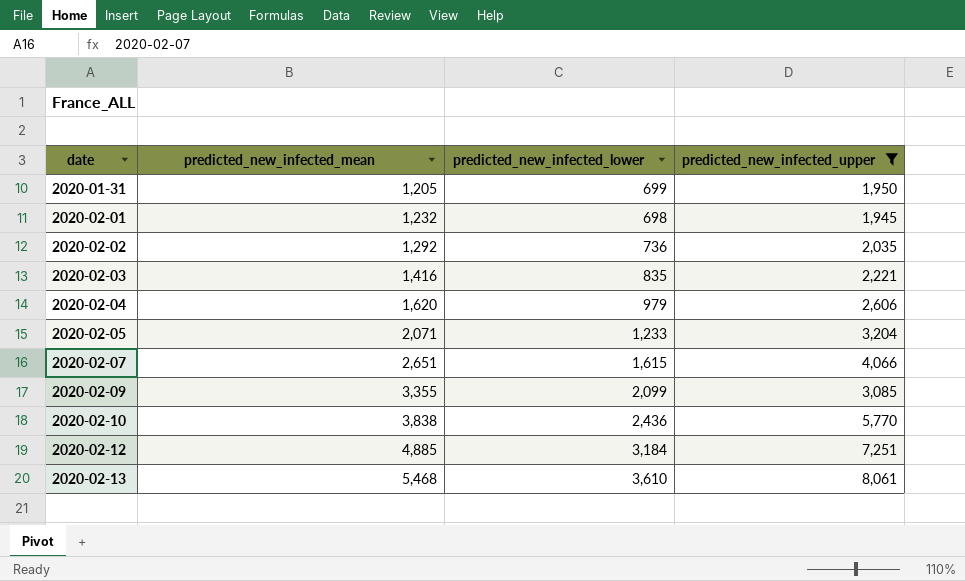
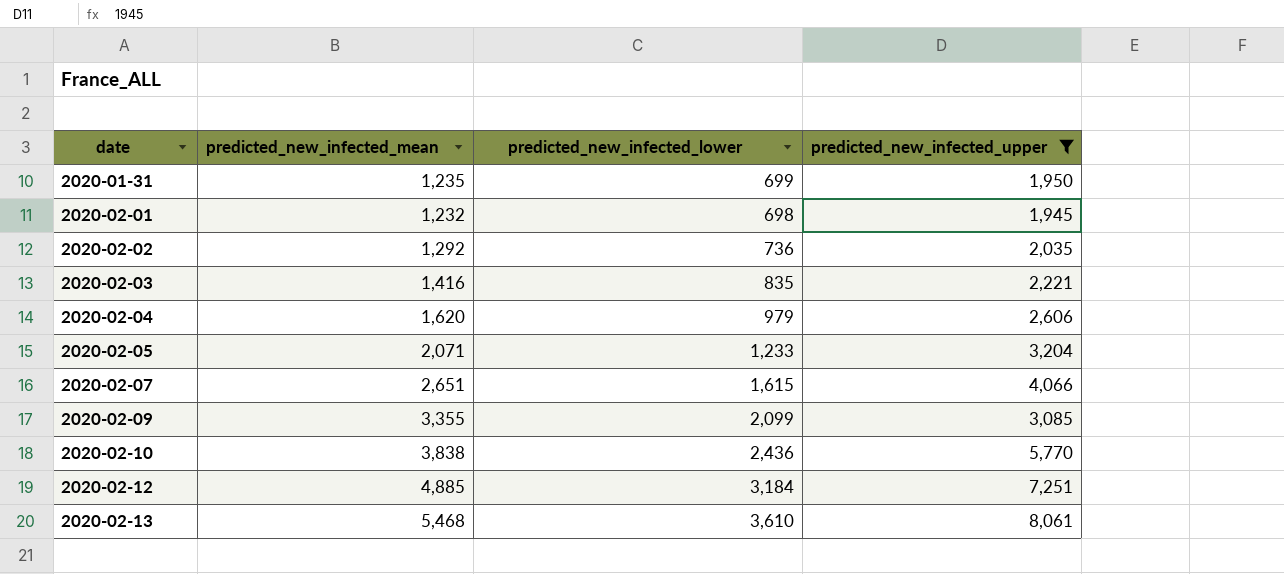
2020-01-31 | predicted_new_infected_mean: 1,205 -> 1,235

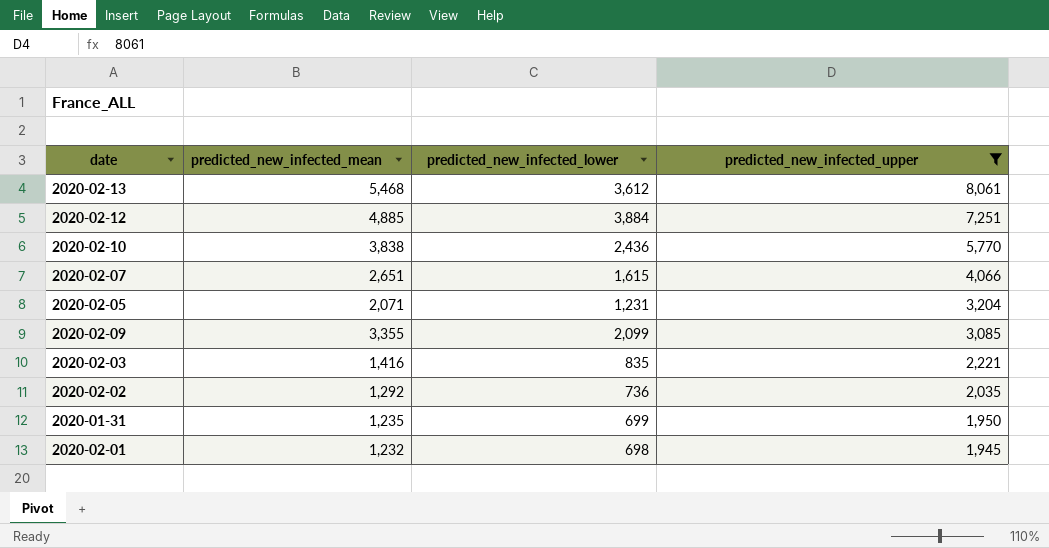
row order: date ascending -> predicted_new_infected_upper descending
row 2020-02-04: 1,620 | 979 | 2,606 -> none
2020-02-13 | predicted_new_infected_lower: 3,610 -> 3,612
2020-02-12 | predicted_new_infected_lower: 3,184 -> 3,884
2020-02-05 | predicted_new_infected_lower: 1,233 -> 1,231

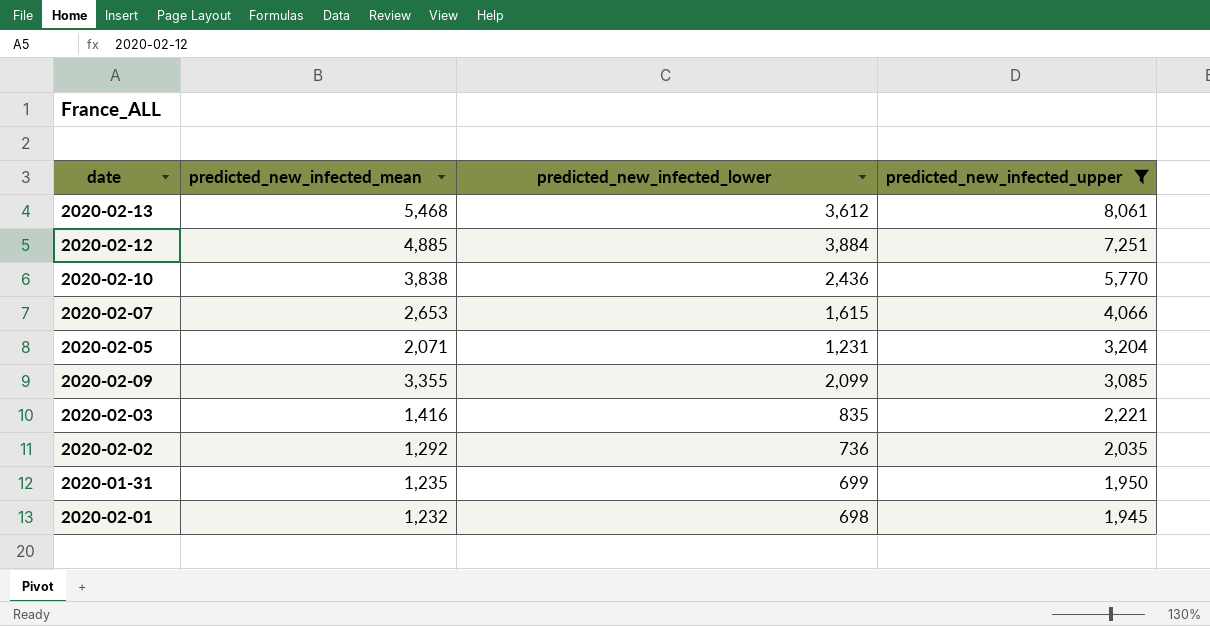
2020-02-07 | predicted_new_infected_mean: 2,651 -> 2,653

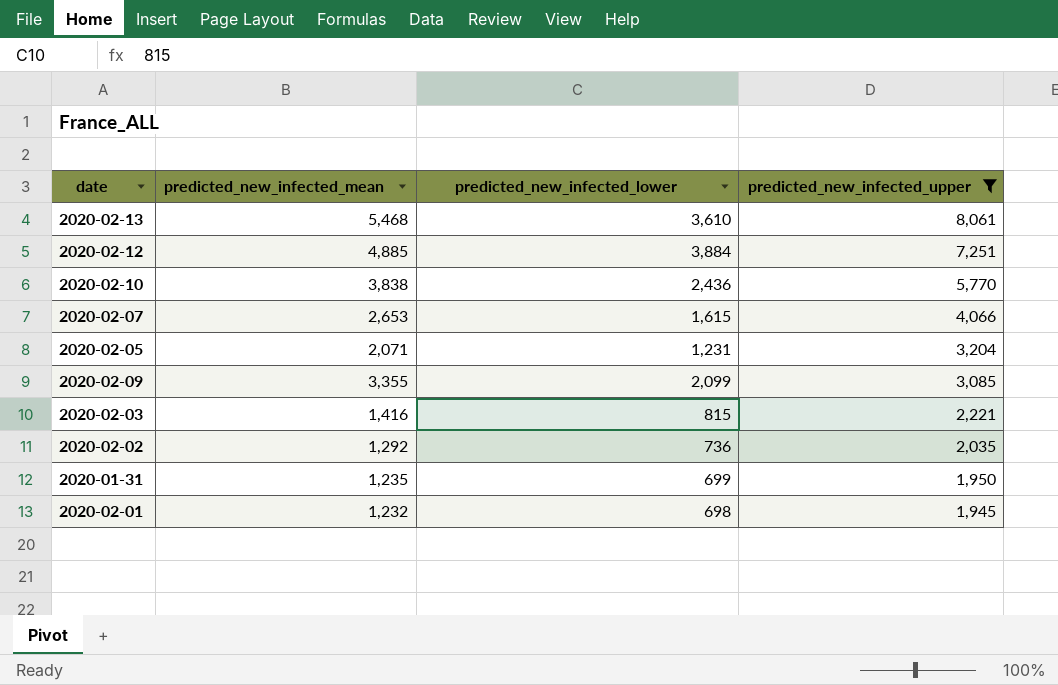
2020-02-13 | predicted_new_infected_lower: 3,612 -> 3,610
2020-02-03 | predicted_new_infected_lower: 835 -> 815

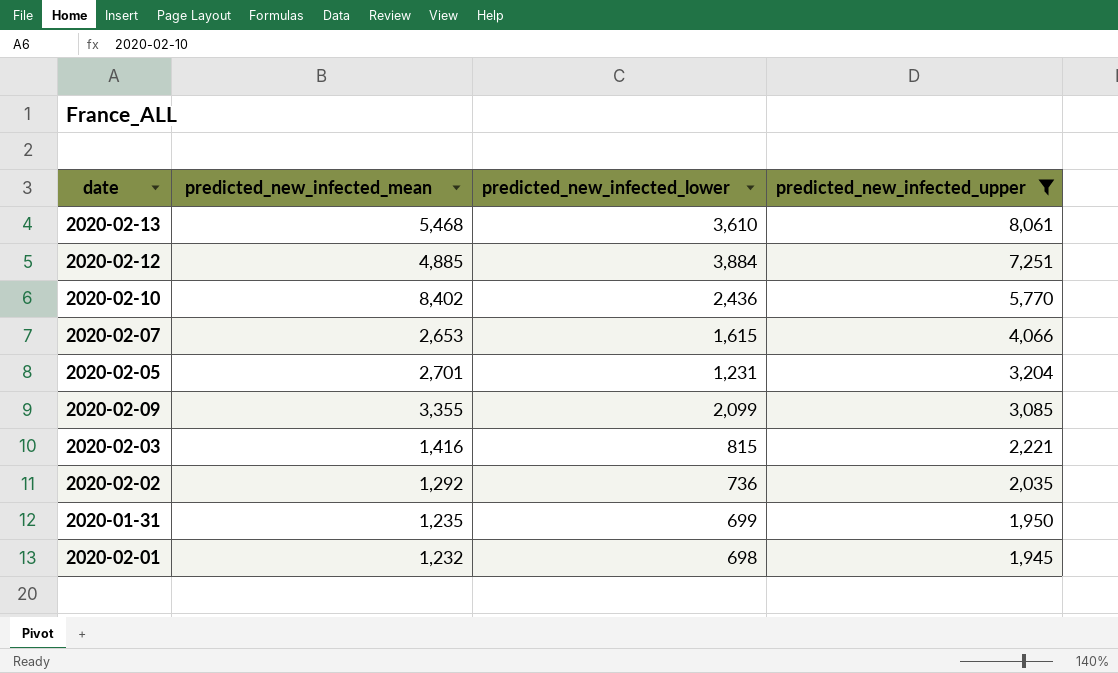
2020-02-10 | predicted_new_infected_mean: 3,838 -> 8,402
2020-02-05 | predicted_new_infected_mean: 2,071 -> 2,701

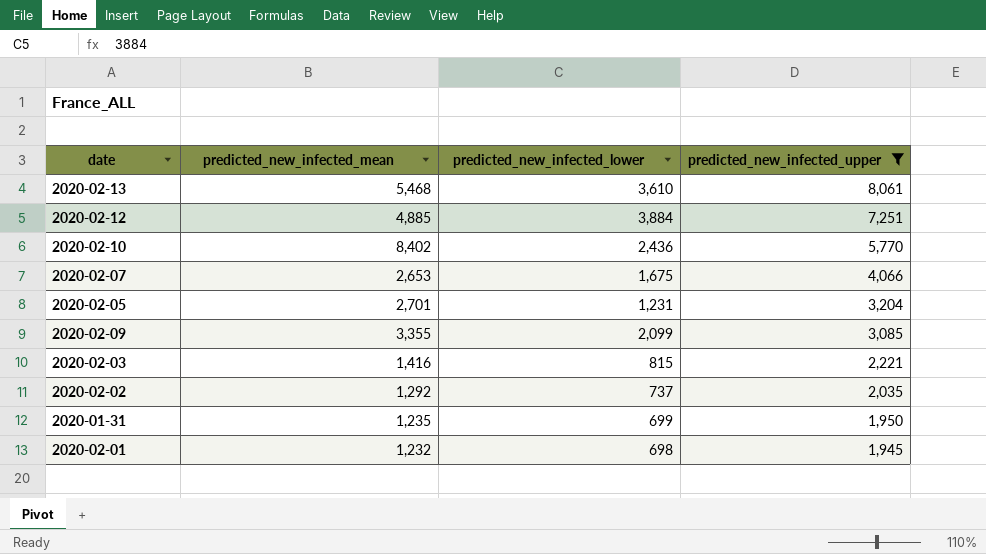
2020-02-07 | predicted_new_infected_lower: 1,615 -> 1,675
2020-02-02 | predicted_new_infected_lower: 736 -> 737

